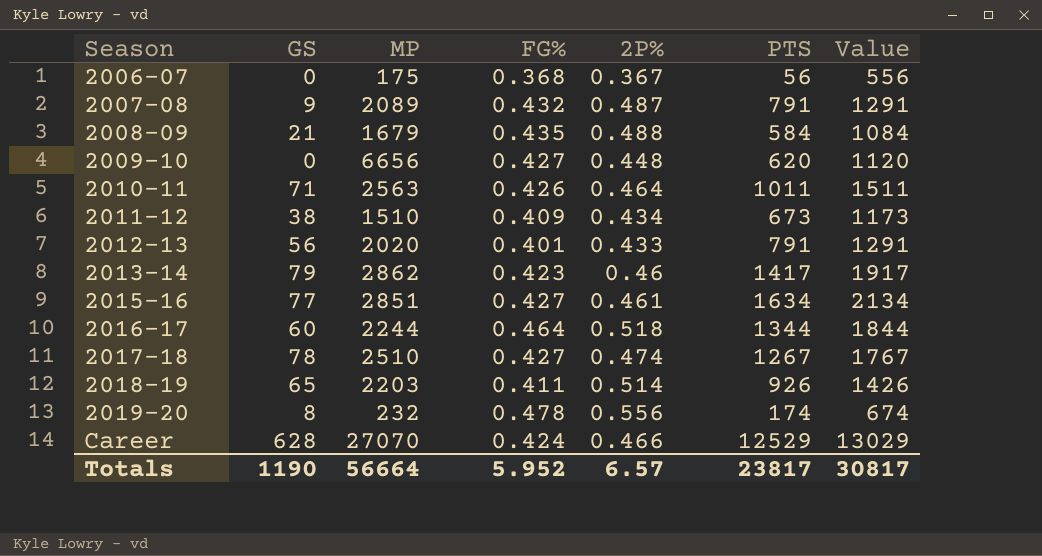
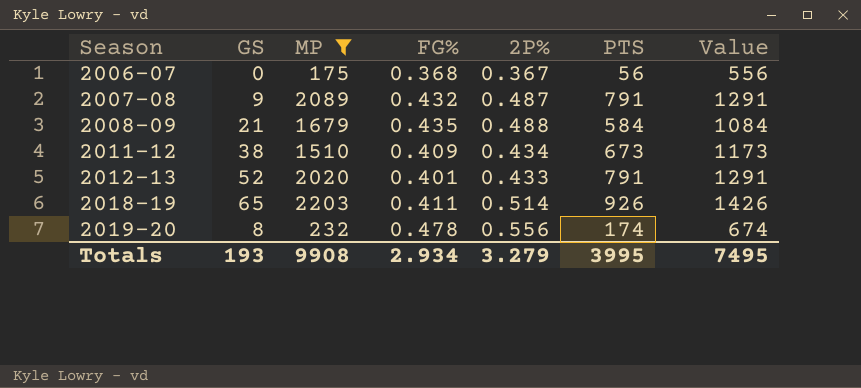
filter: none -> MP <= 2203
2012-13 | GS: 56 -> 52
Totals | GS: 1190 -> 193
Totals | MP: 56664 -> 9908
Totals | FG%: 5.952 -> 2.934
Totals | 2P%: 6.57 -> 3.279
Totals | PTS: 23817 -> 3995
Totals | Value: 30817 -> 7495

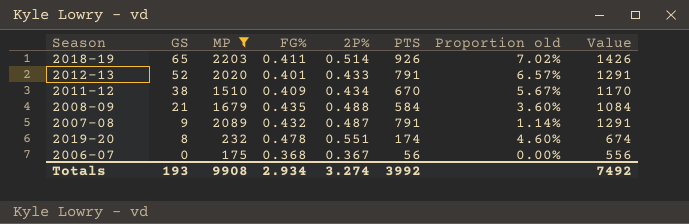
row order: Season ascending -> GS descending
column Proportion old | formula: none -> [GS] / [PTS]
2011-12 | PTS: 673 -> 670
2011-12 | Value: 1173 -> 1170
2019-20 | 2P%: 0.556 -> 0.551
Totals | 2P%: 3.279 -> 3.274
Totals | PTS: 3995 -> 3992
Totals | Value: 7495 -> 7492

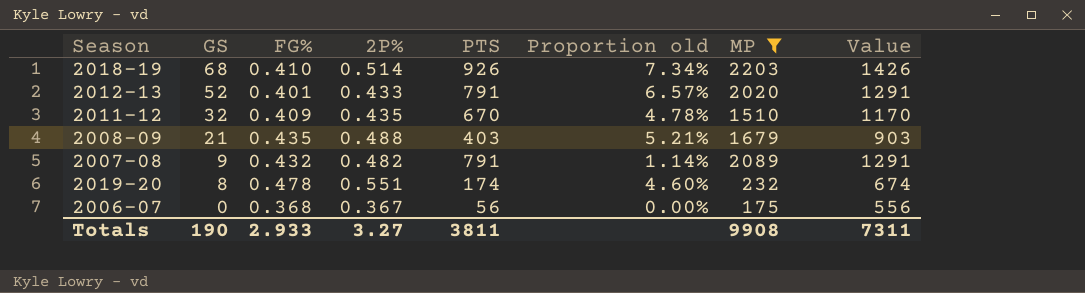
column MP | position: 3 -> 7
2018-19 | GS: 65 -> 68
2018-19 | FG%: 0.411 -> 0.410
2018-19 | Proportion old: 7.02% -> 7.34%
2011-12 | GS: 38 -> 32
2011-12 | 2P%: 0.434 -> 0.435
2011-12 | Proportion old: 5.67% -> 4.78%
2008-09 | PTS: 584 -> 403
2008-09 | Proportion old: 3.60% -> 5.21%
2008-09 | Value: 1084 -> 903
2007-08 | 2P%: 0.487 -> 0.482
Totals | GS: 193 -> 190
Totals | FG%: 2.934 -> 2.933
Totals | 2P%: 3.274 -> 3.27
Totals | PTS: 3992 -> 3811
Totals | Value: 7492 -> 7311

